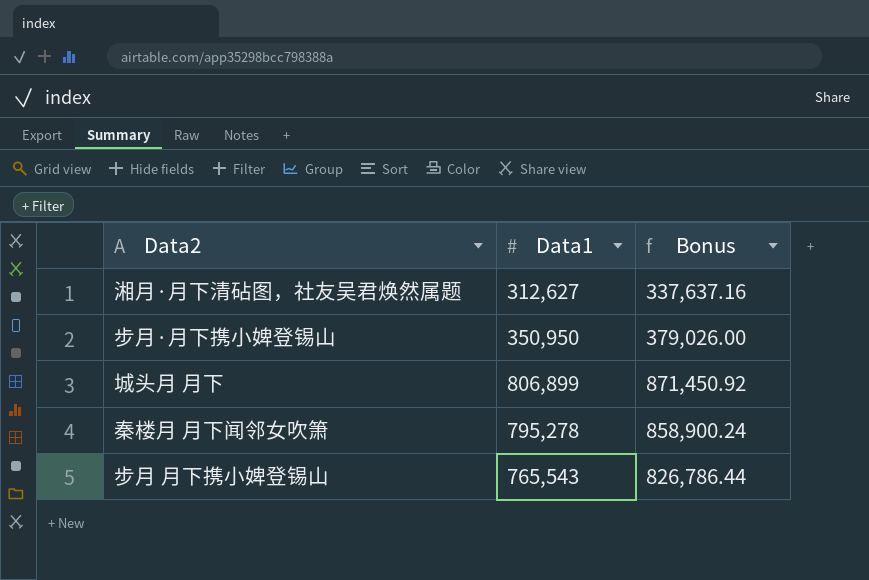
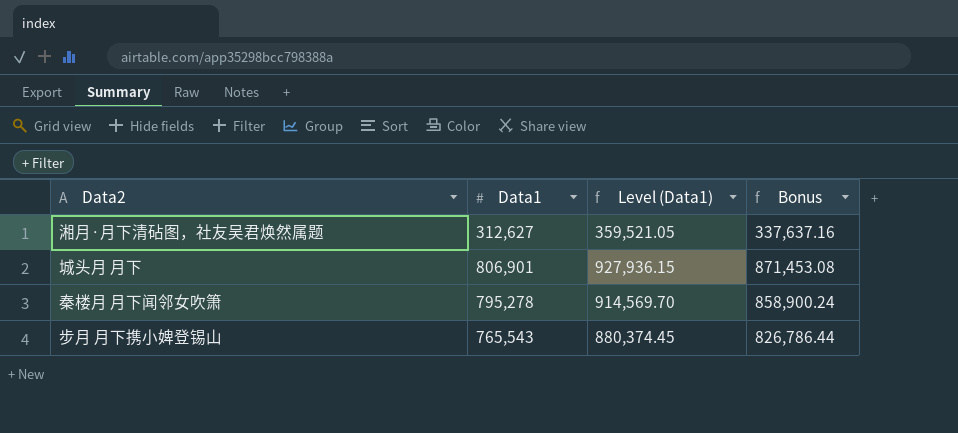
column Level (Data1) | formula: none -> [Data1] * 1.15
row 步月·月下携小婢登锡山: 350,950 | 379,026.00 -> none
城头月 月下 | Data1: 806,899 -> 806,901
城头月 月下 | Bonus: 871,450.92 -> 871,453.08

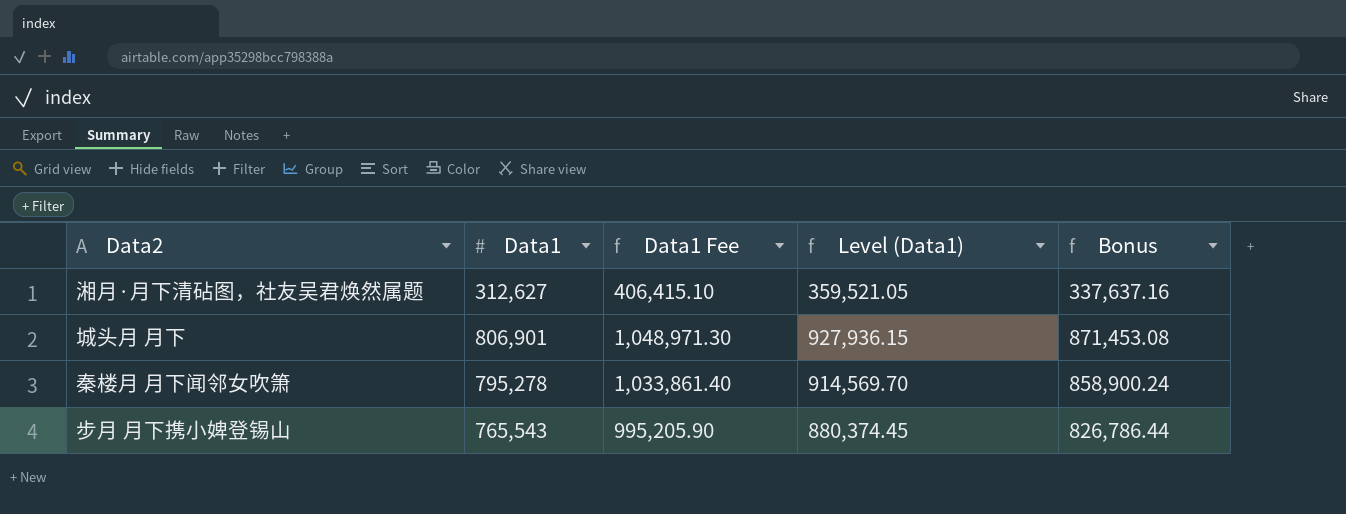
column Data1 Fee | formula: none -> [Data1] * 1.3

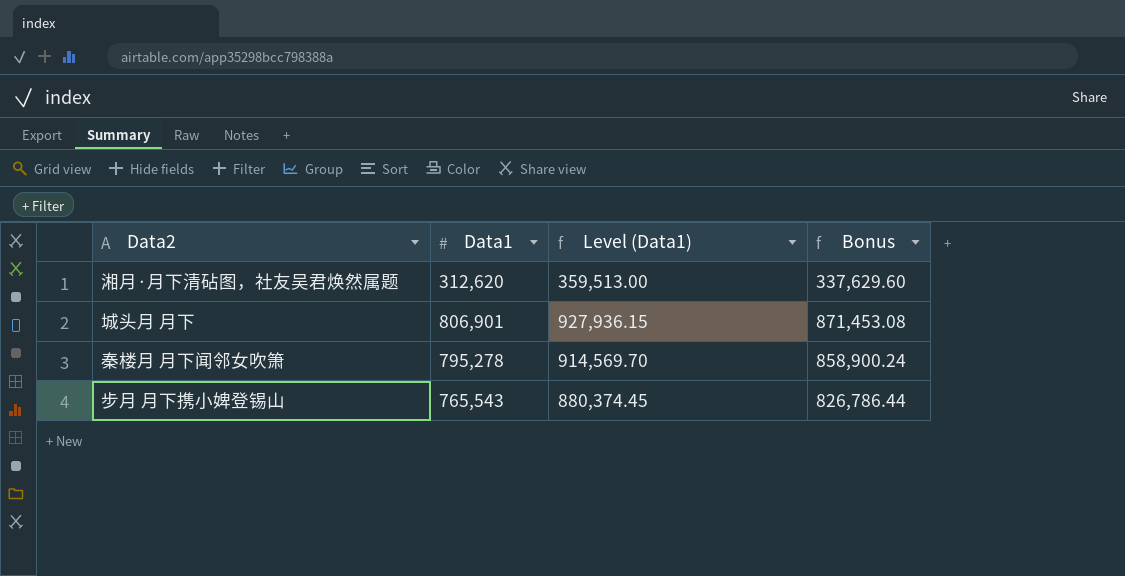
column Data1 Fee | formula: [Data1] * 1.3 -> none
湘月·月下清砧图，社友吴君焕然属题 | Data1: 312,627 -> 312,620
湘月·月下清砧图，社友吴君焕然属题 | Level (Data1): 359,521.05 -> 359,513.00
湘月·月下清砧图，社友吴君焕然属题 | Bonus: 337,637.16 -> 337,629.60

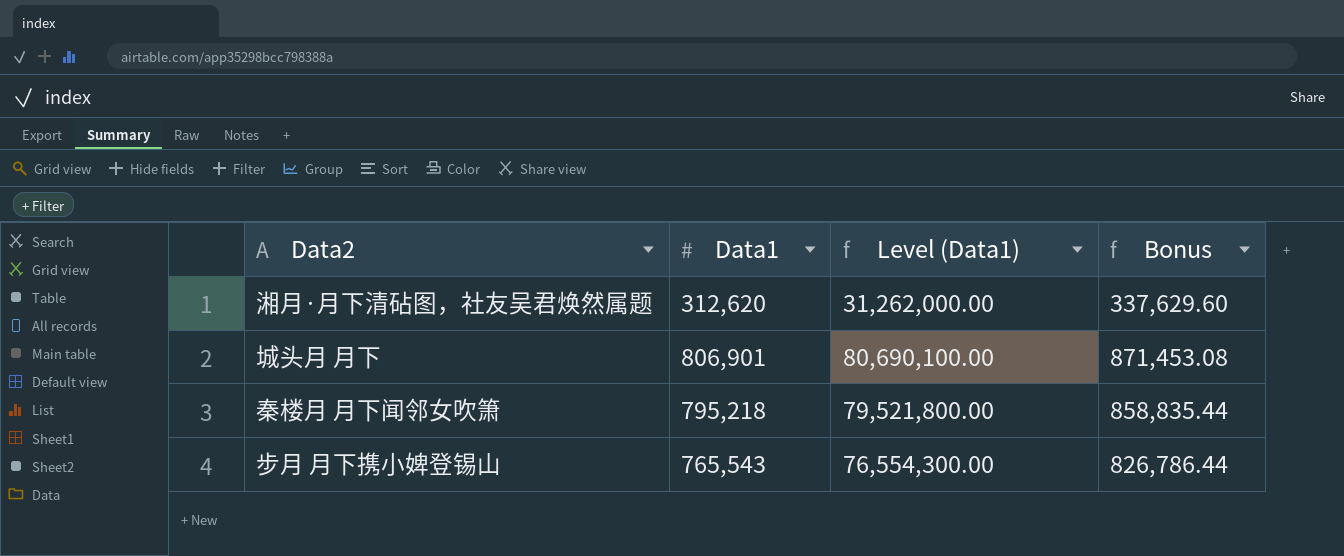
column Level (Data1) | formula: [Data1] * 1.15 -> [Data1] * 100
秦楼月 月下闻邻女吹箫 | Data1: 795,278 -> 795,218
秦楼月 月下闻邻女吹箫 | Bonus: 858,900.24 -> 858,835.44

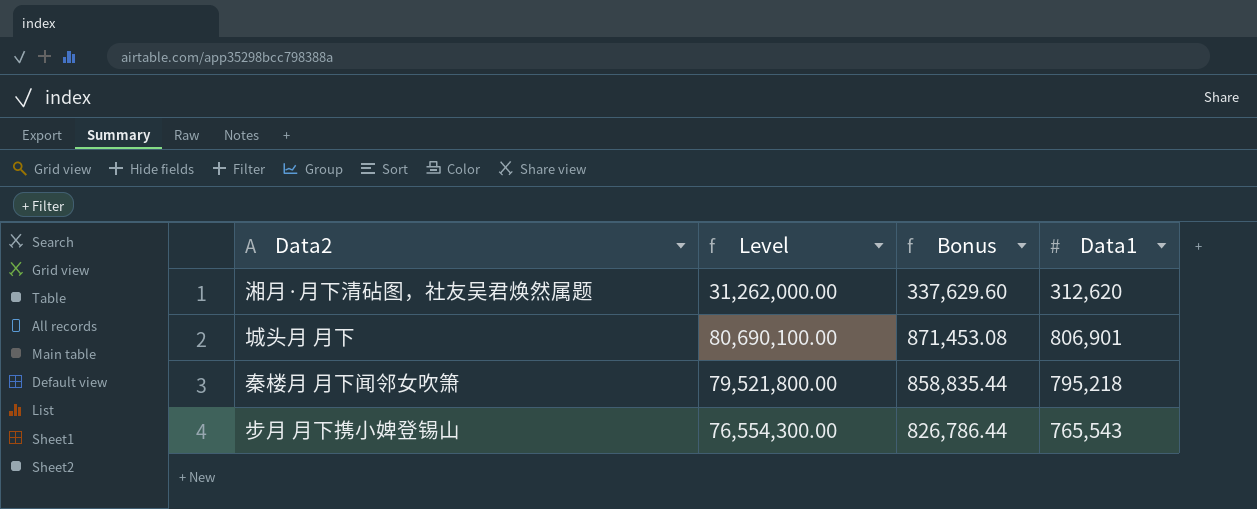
column name: Level (Data1) -> Level
column Data1 | position: 2 -> 4

